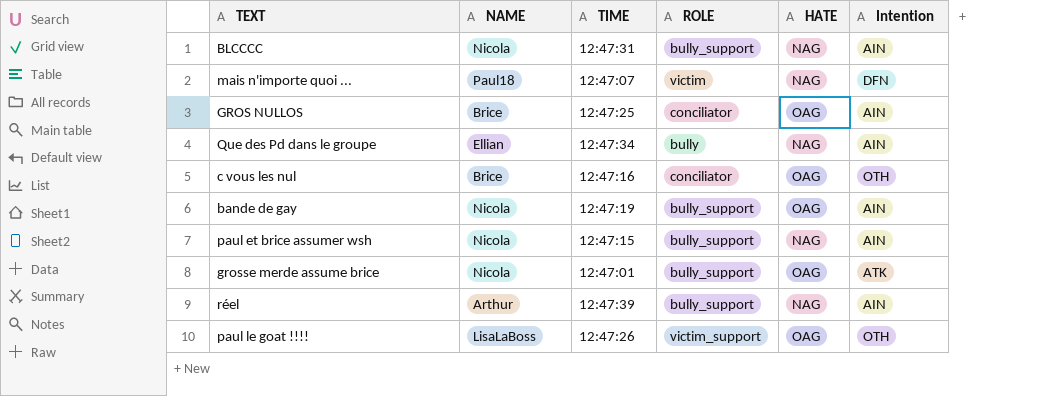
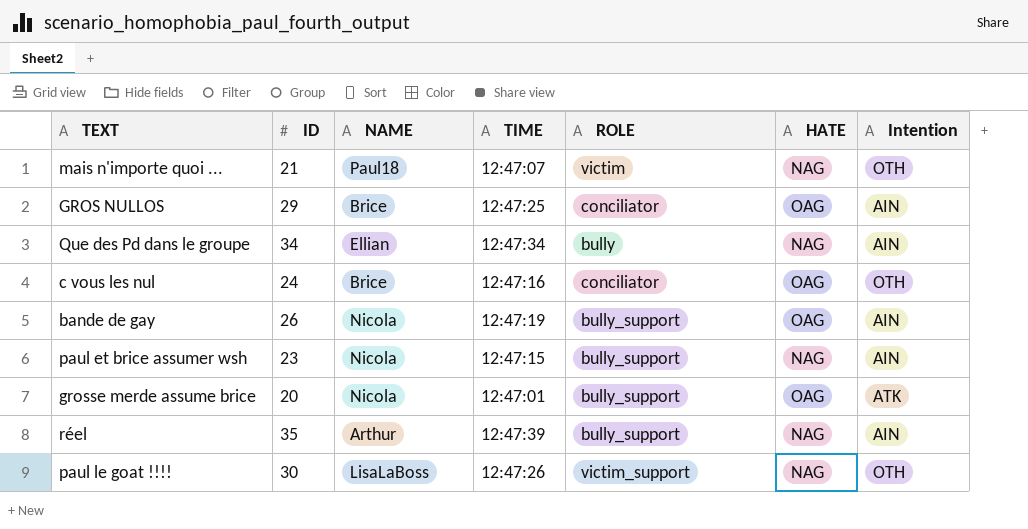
column ID | position: none -> 2
row BLCCCC: Nicola | 12:47:31 | bully_support | NAG | AIN -> none
mais n'importe quoi ... | Intention: DFN -> OTH
paul le goat !!!! | HATE: OAG -> NAG

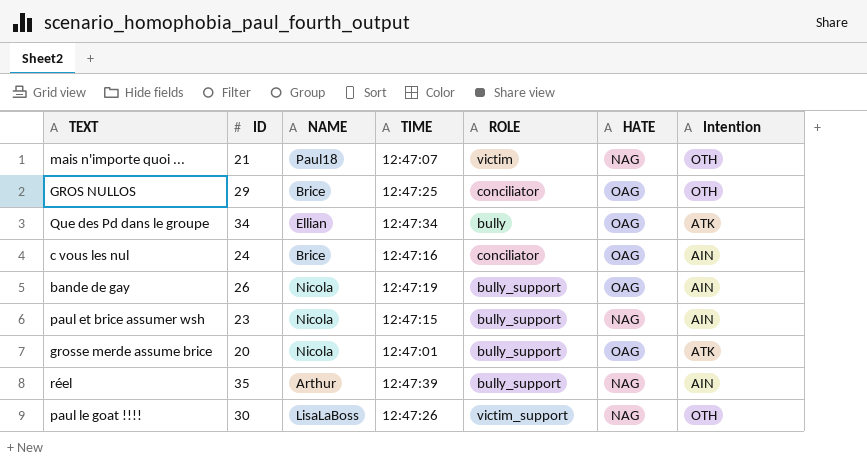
GROS NULLOS | Intention: AIN -> OTH
Que des Pd dans le groupe | HATE: NAG -> OAG
Que des Pd dans le groupe | Intention: AIN -> ATK
c vous les nul | Intention: OTH -> AIN

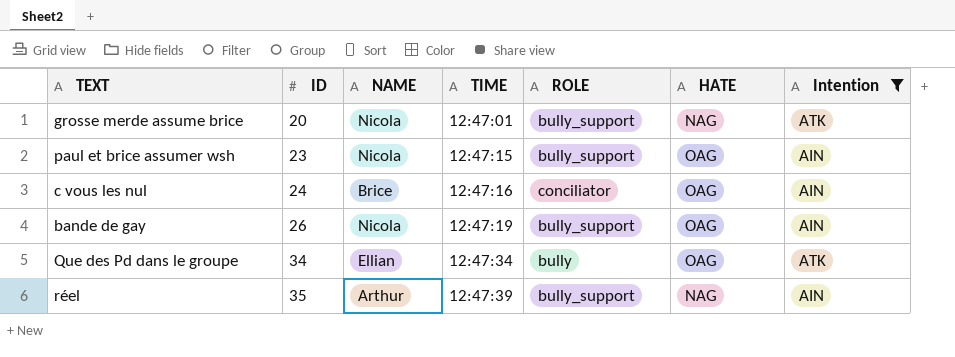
filter: none -> Intention != OTH
row order: none -> ID ascending
grosse merde assume brice | HATE: OAG -> NAG
paul et brice assumer wsh | HATE: NAG -> OAG

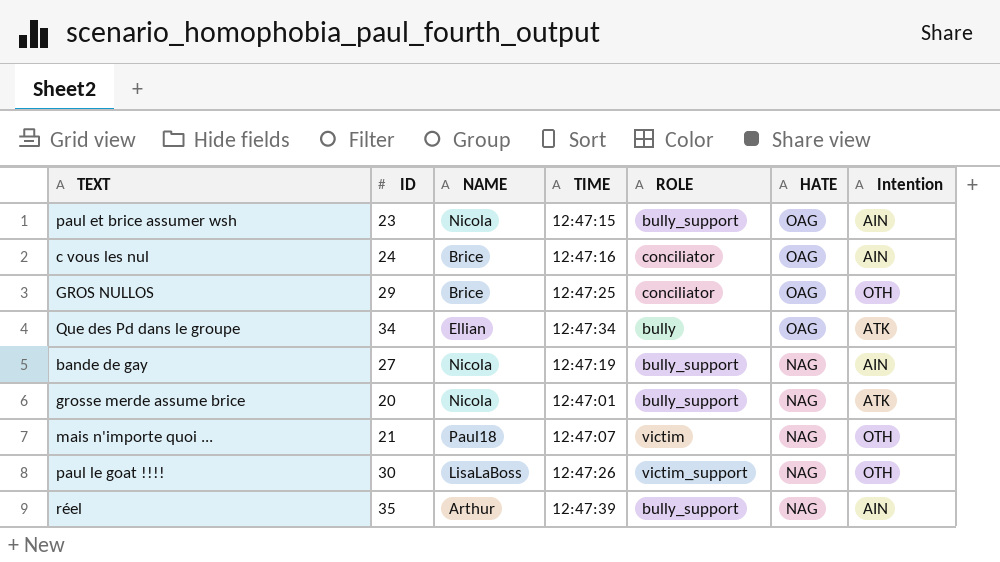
filter: Intention != OTH -> none
row order: ID ascending -> HATE descending
bande de gay | ID: 26 -> 27
bande de gay | HATE: OAG -> NAG

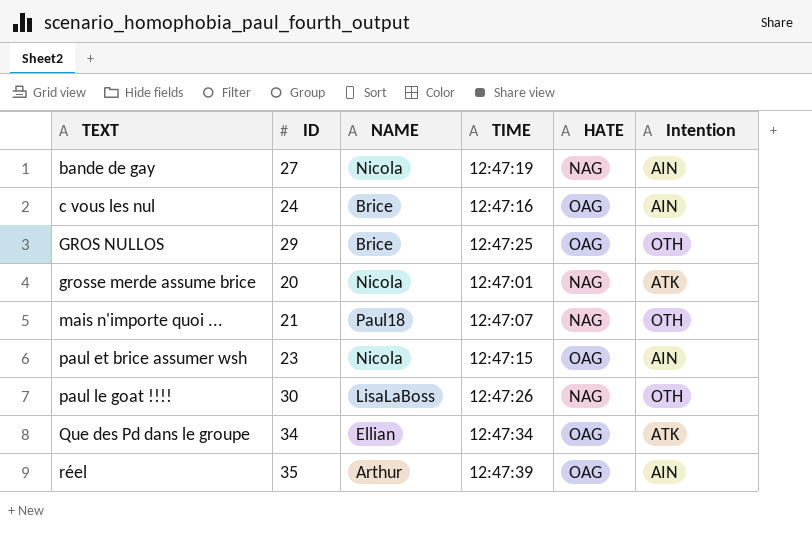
row order: HATE descending -> TEXT ascending
column ROLE | position: 5 -> none
réel | HATE: NAG -> OAG

